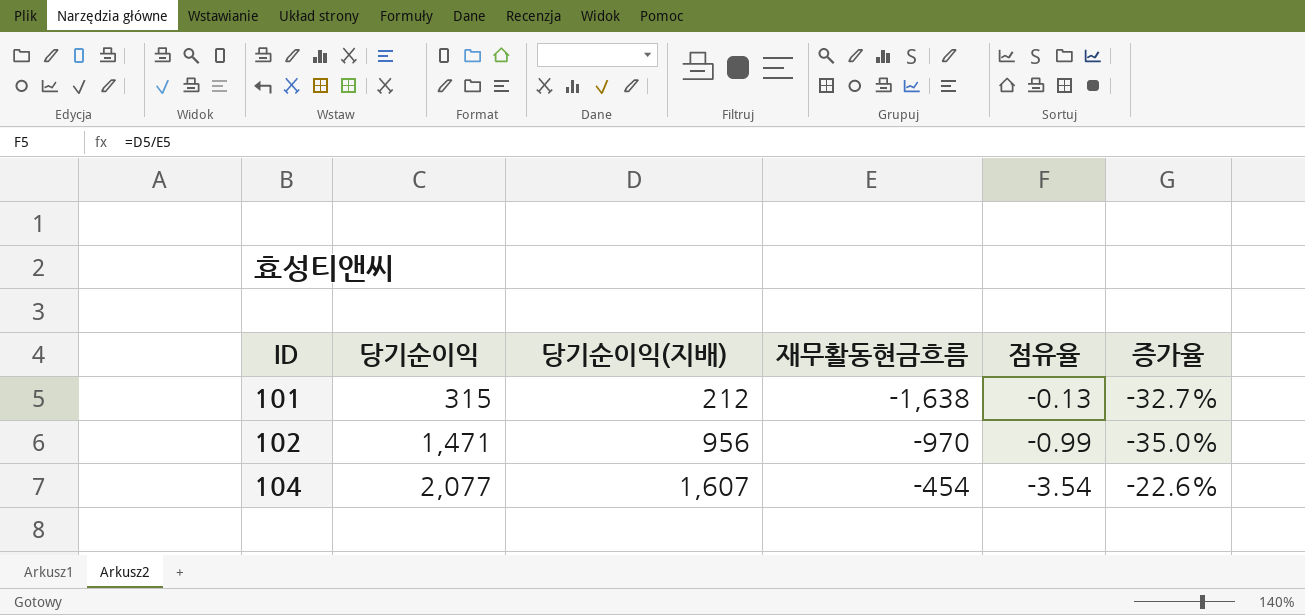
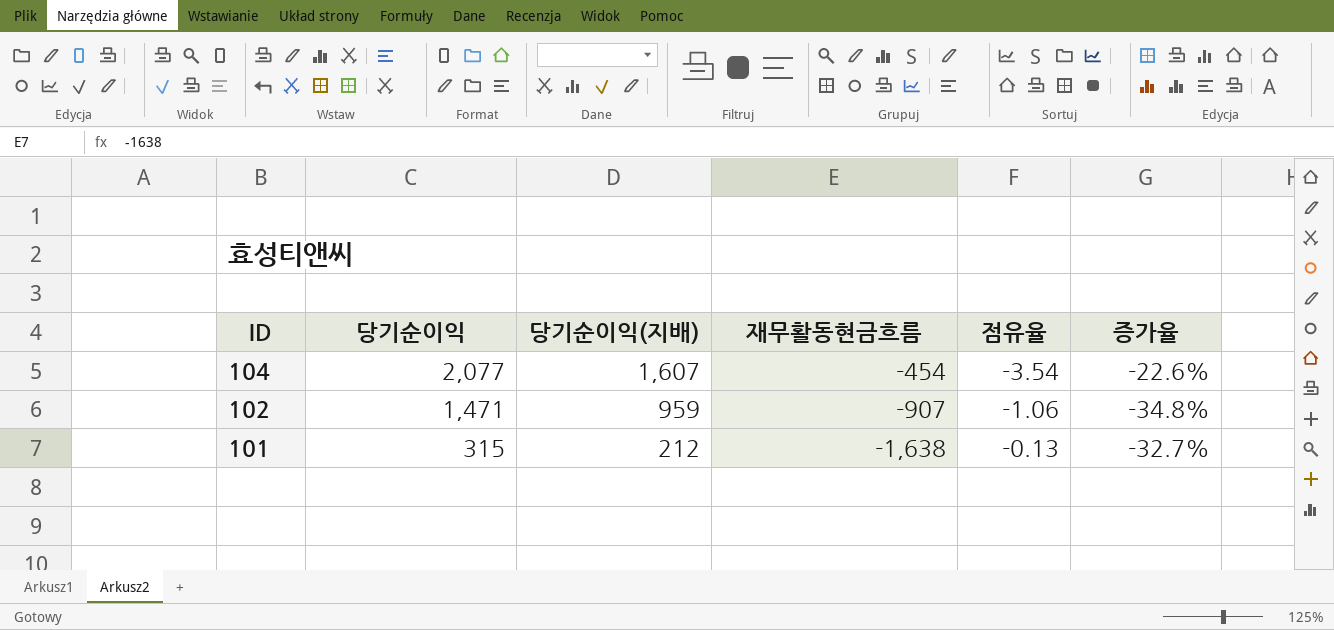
row order: ID ascending -> ID descending
102 | 당기순이익(지배): 956 -> 959
102 | 재무활동현금흐름: -970 -> -907
102 | 점유율: -0.99 -> -1.06
102 | 증가율: -35.0% -> -34.8%

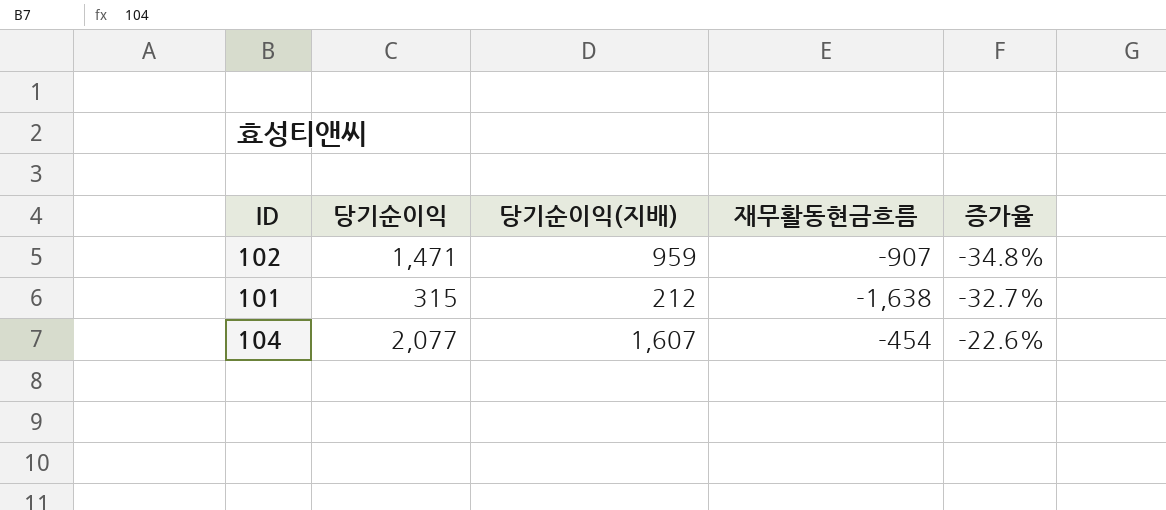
row order: ID descending -> 증가율 ascending
column 점유율 | formula: [당기순이익(지배)] / [재무활동현금흐름] -> none

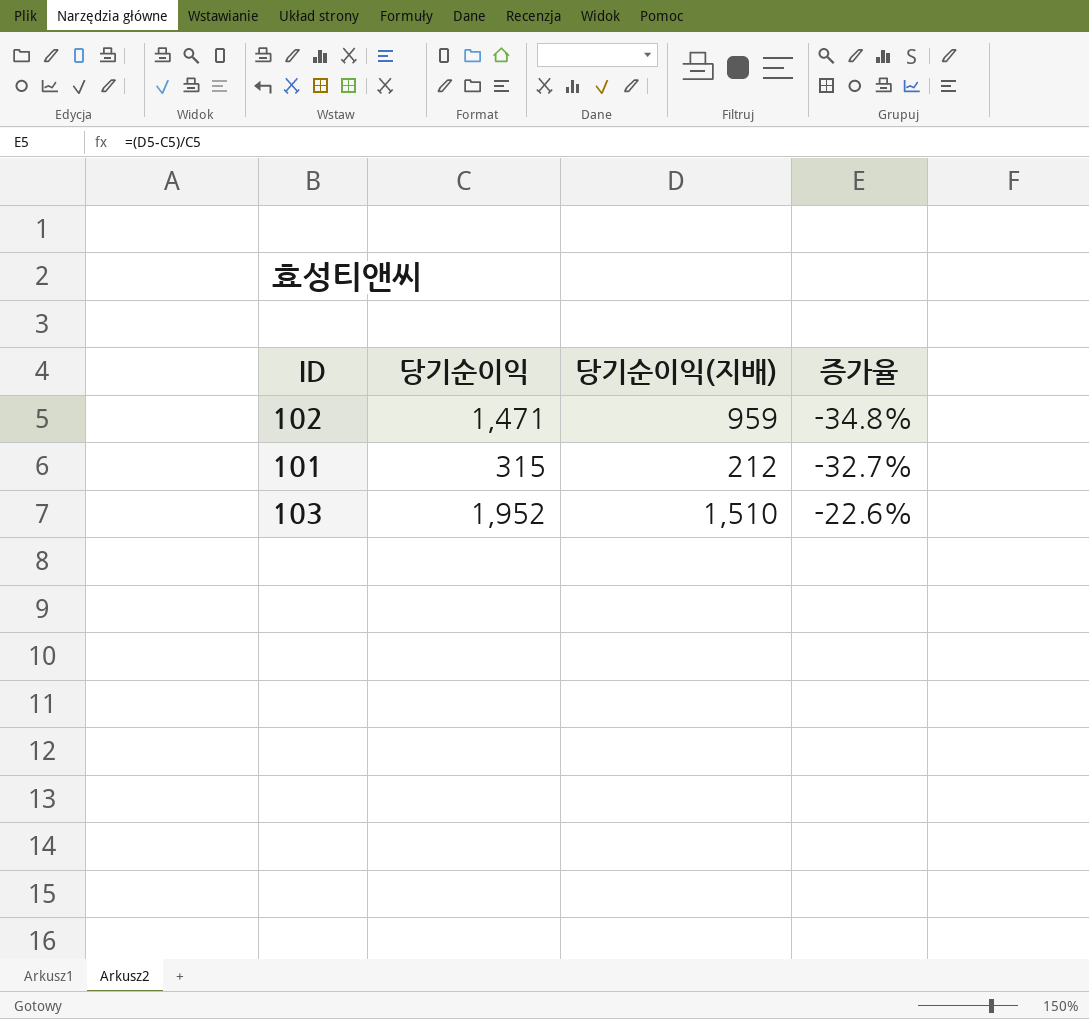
column 재무활동현금흐름 | position: 4 -> none
row 104: 2,077 | 1,607 | -454 | -22.6% -> none
row 103: none -> 1,952 | 1,510 | -22.6%

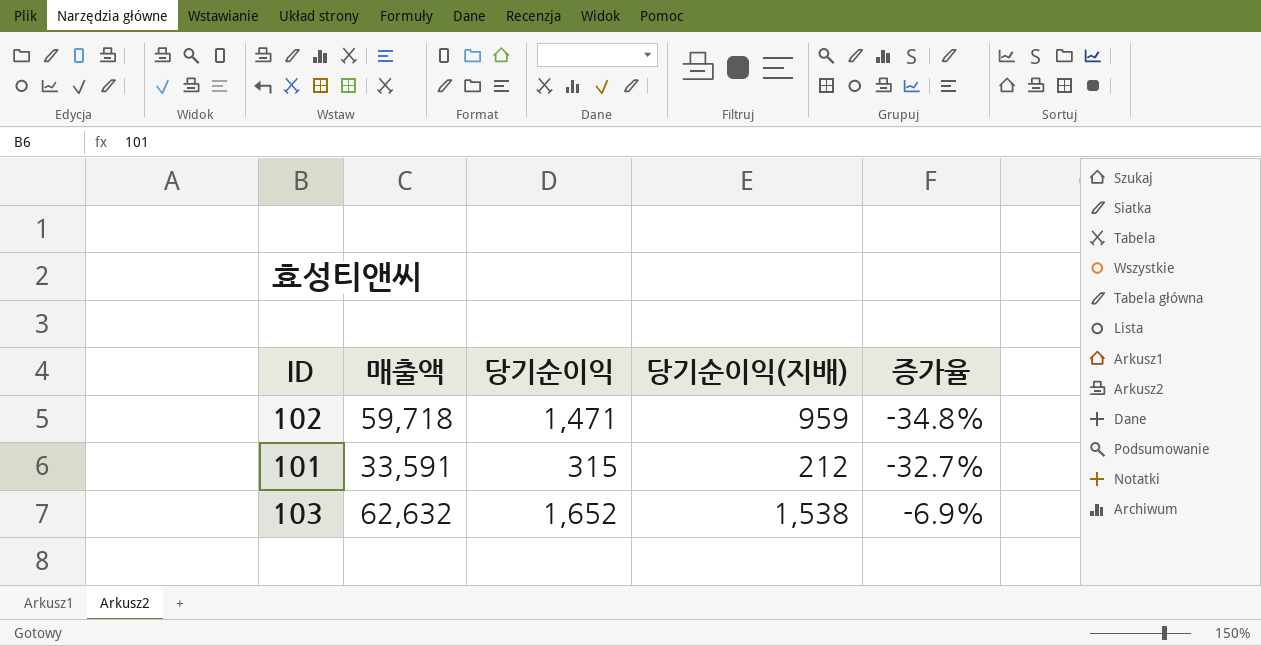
column 매출액 | position: none -> 2
103 | 당기순이익: 1,952 -> 1,652
103 | 당기순이익(지배): 1,510 -> 1,538
103 | 증가율: -22.6% -> -6.9%

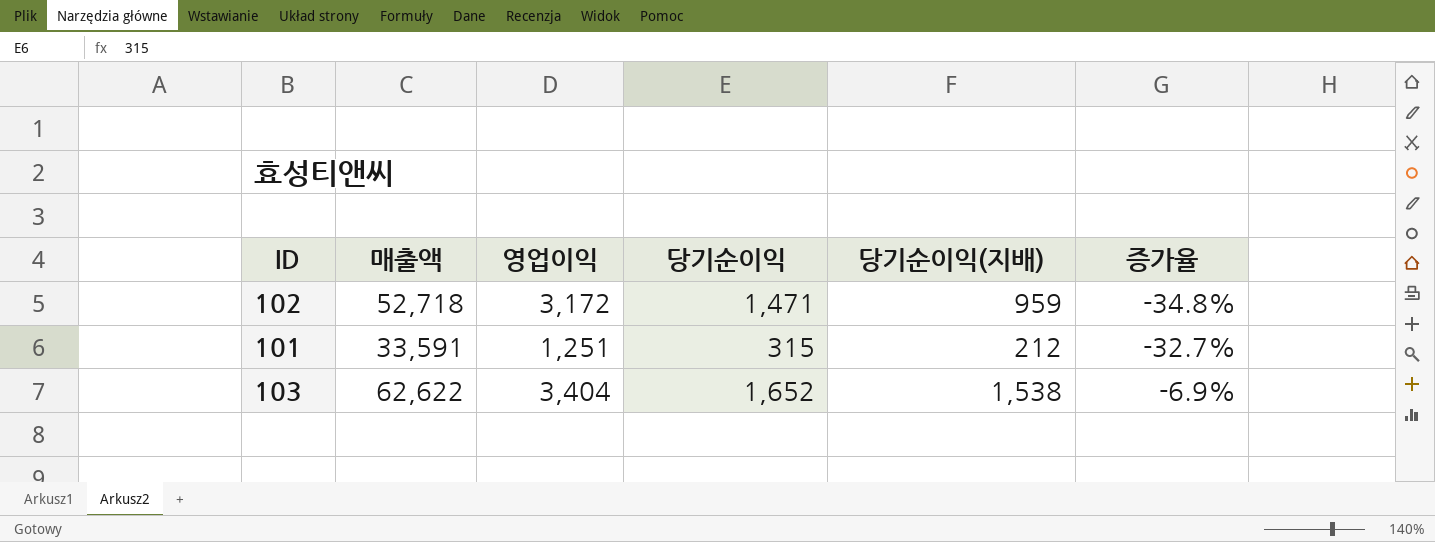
column 영업이익 | position: none -> 3
102 | 매출액: 59,718 -> 52,718
103 | 매출액: 62,632 -> 62,622

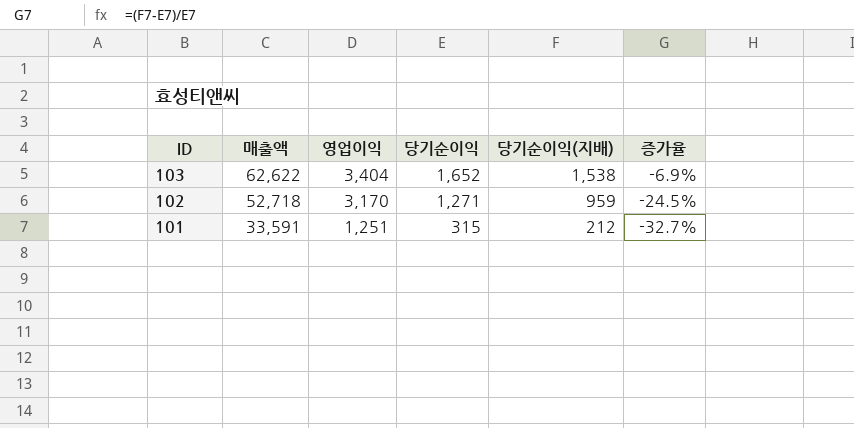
row order: 증가율 ascending -> ID descending
102 | 영업이익: 3,172 -> 3,170
102 | 당기순이익: 1,471 -> 1,271
102 | 증가율: -34.8% -> -24.5%

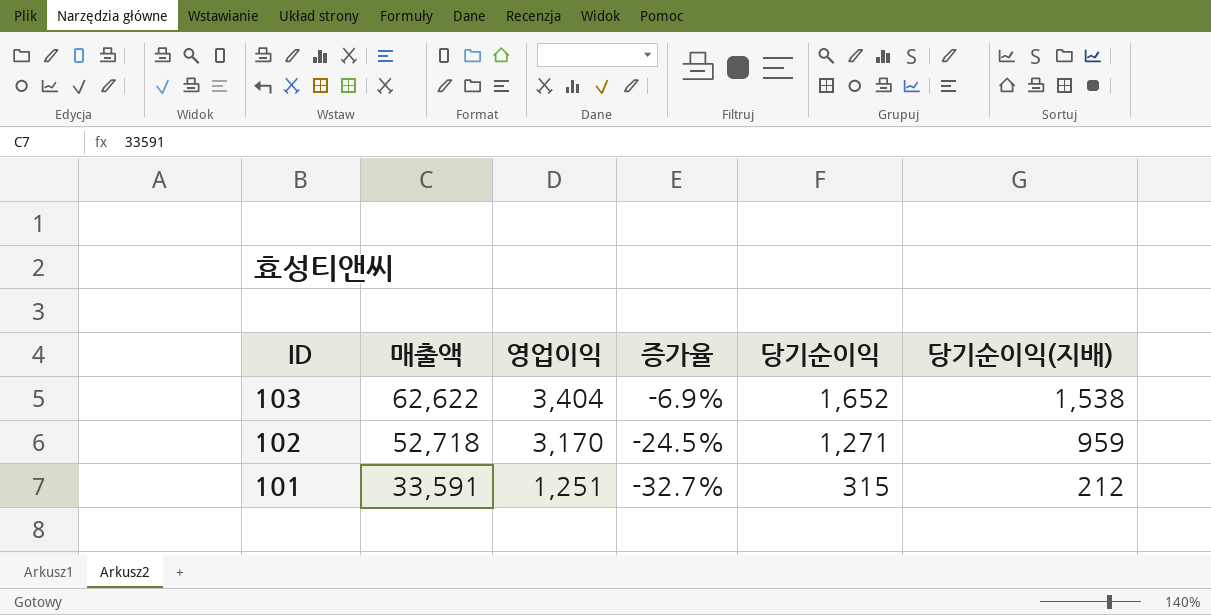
column 증가율 | position: 6 -> 4

